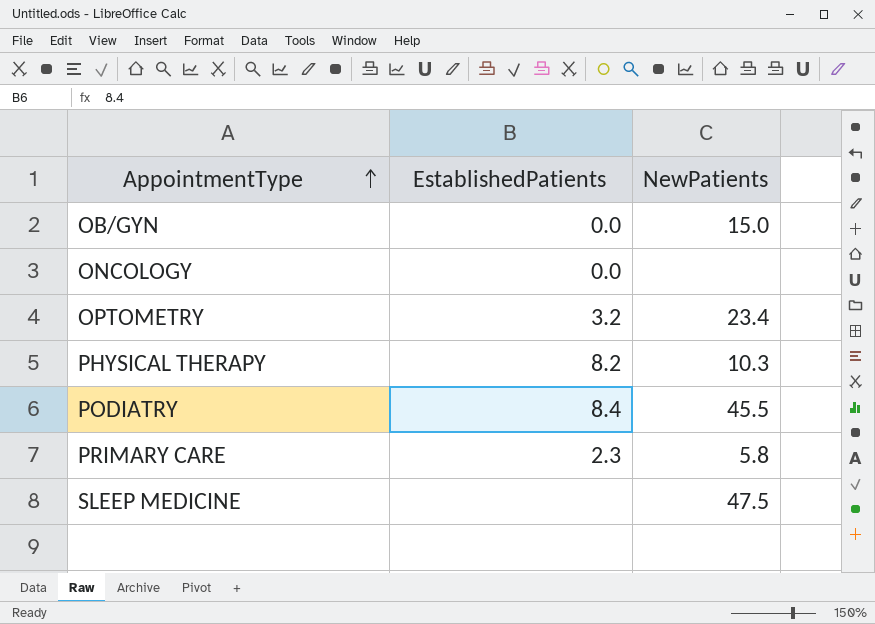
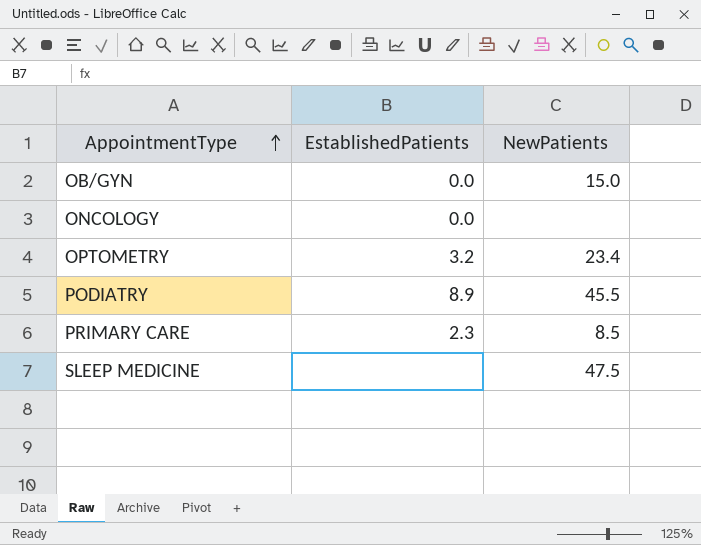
row PHYSICAL THERAPY: 8.2 | 10.3 -> none
PODIATRY | EstablishedPatients: 8.4 -> 8.9
PRIMARY CARE | NewPatients: 5.8 -> 8.5

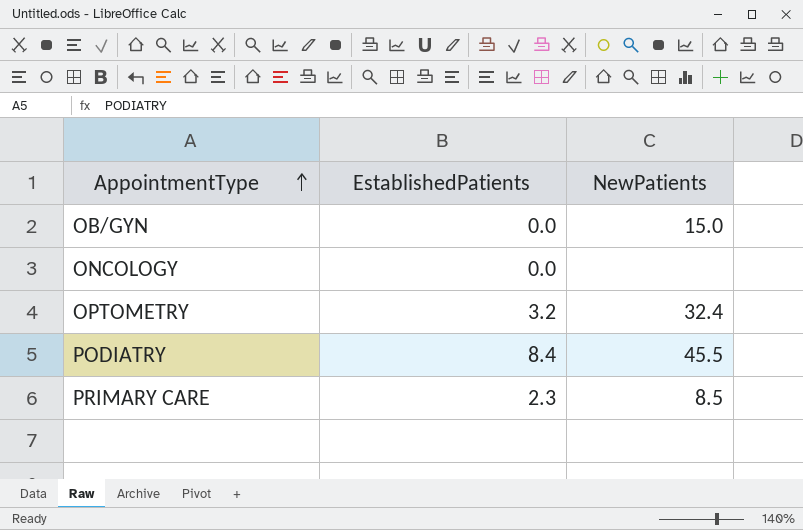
row SLEEP MEDICINE: none | 47.5 -> none
OPTOMETRY | NewPatients: 23.4 -> 32.4
PODIATRY | EstablishedPatients: 8.9 -> 8.4

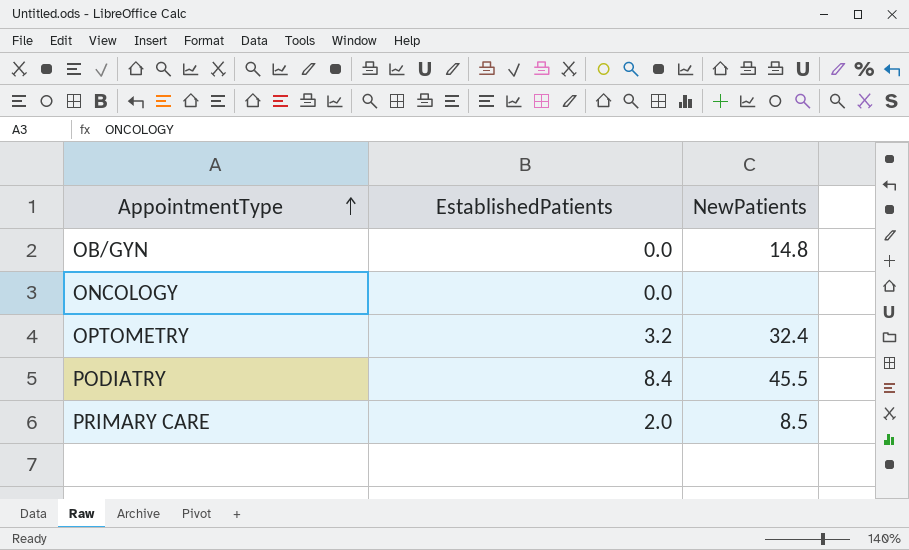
OB/GYN | NewPatients: 15.0 -> 14.8
PRIMARY CARE | EstablishedPatients: 2.3 -> 2.0

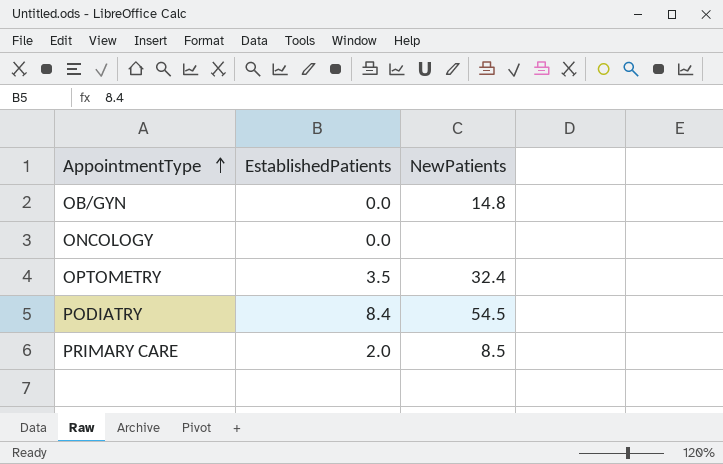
OPTOMETRY | EstablishedPatients: 3.2 -> 3.5
PODIATRY | NewPatients: 45.5 -> 54.5

